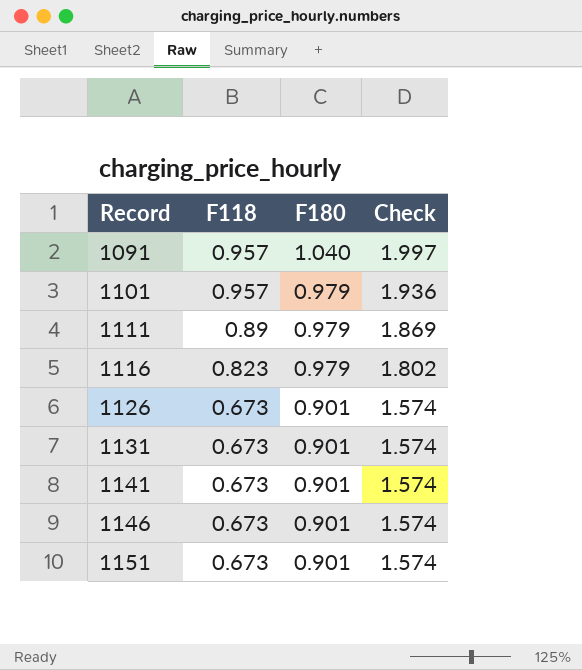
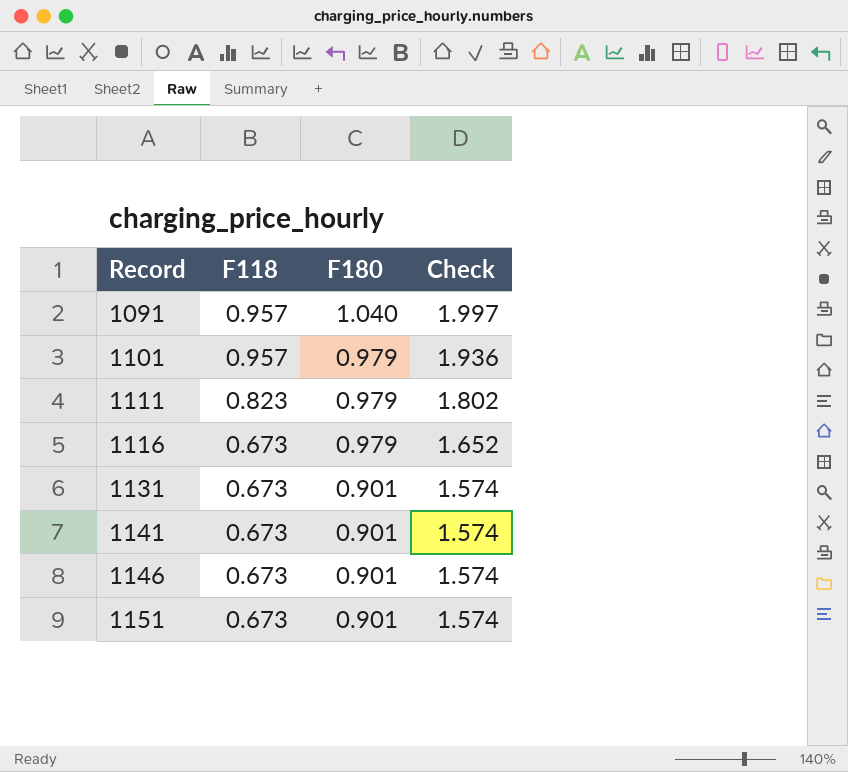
row 1126: 0.673 | 0.901 | 1.574 -> none
1111 | F118: 0.89 -> 0.823
1111 | Check: 1.869 -> 1.802
1116 | F118: 0.823 -> 0.673
1116 | Check: 1.802 -> 1.652

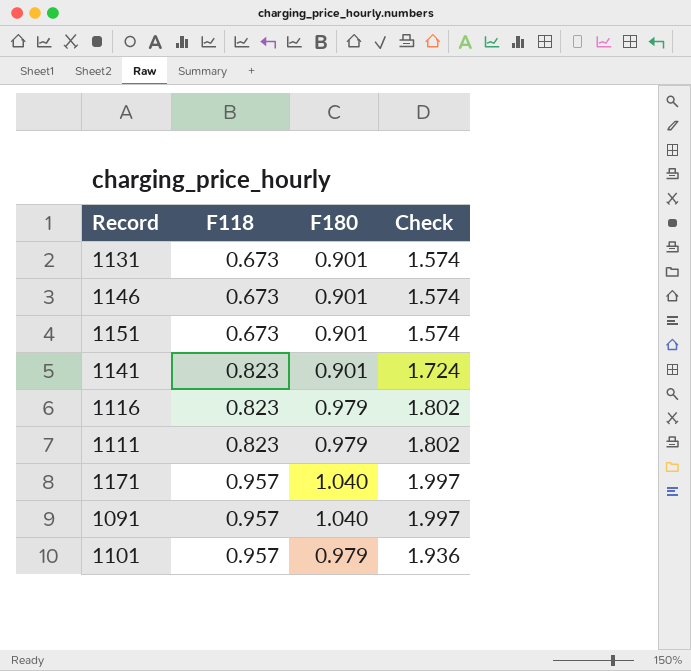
row order: Record ascending -> F118 ascending
1141 | F118: 0.673 -> 0.823
1141 | Check: 1.574 -> 1.724
1116 | F118: 0.673 -> 0.823
1116 | Check: 1.652 -> 1.802
row 1171: none -> 0.957 | 1.040 | 1.997

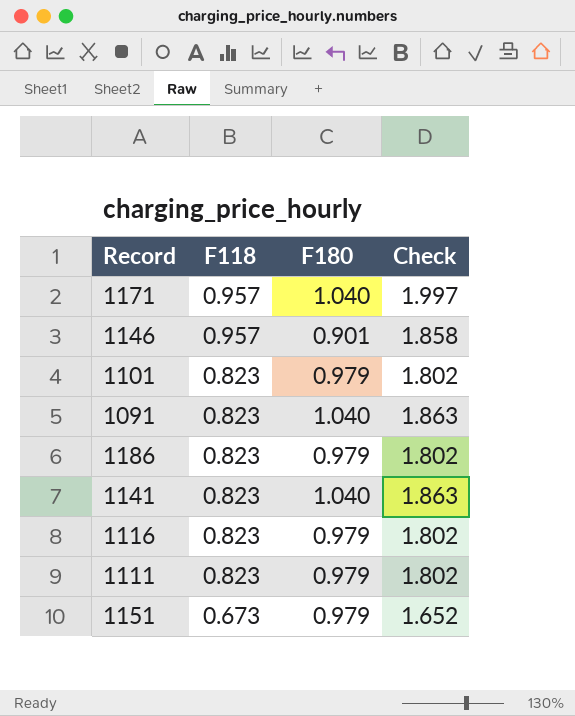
row order: F118 ascending -> F118 descending
row 1131: 0.673 | 0.901 | 1.574 -> none
1146 | F118: 0.673 -> 0.957
1146 | Check: 1.574 -> 1.858
1101 | F118: 0.957 -> 0.823
1101 | Check: 1.936 -> 1.802
1091 | F118: 0.957 -> 0.823
1091 | Check: 1.997 -> 1.863
row 1186: none -> 0.823 | 0.979 | 1.802
1141 | F180: 0.901 -> 1.040
1141 | Check: 1.724 -> 1.863
1151 | F180: 0.901 -> 0.979
1151 | Check: 1.574 -> 1.652

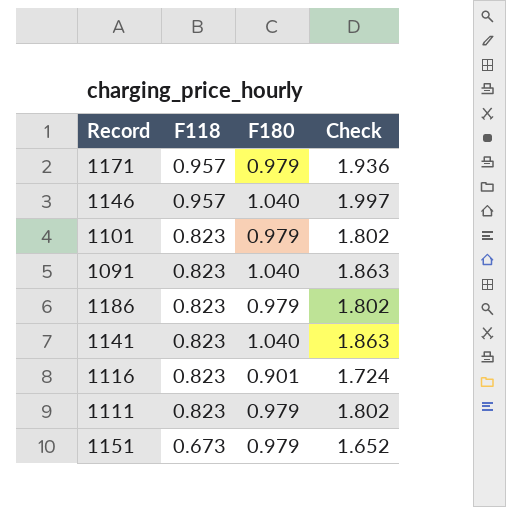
1171 | F180: 1.040 -> 0.979
1171 | Check: 1.997 -> 1.936
1146 | F180: 0.901 -> 1.040
1146 | Check: 1.858 -> 1.997
1116 | F180: 0.979 -> 0.901
1116 | Check: 1.802 -> 1.724

